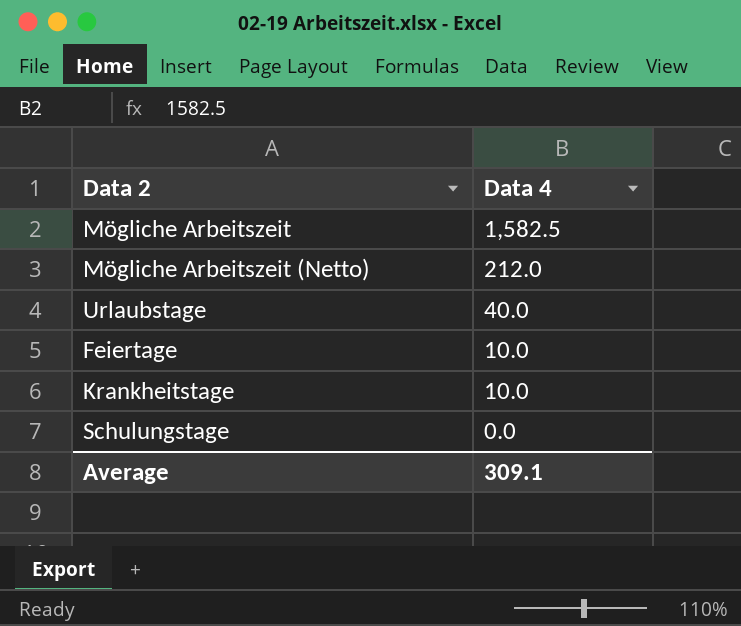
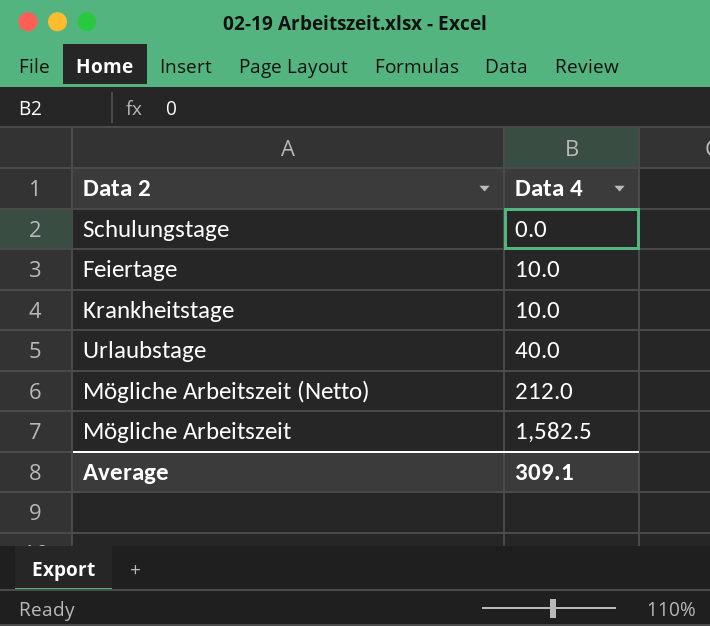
row order: Data 4 descending -> Data 4 ascending

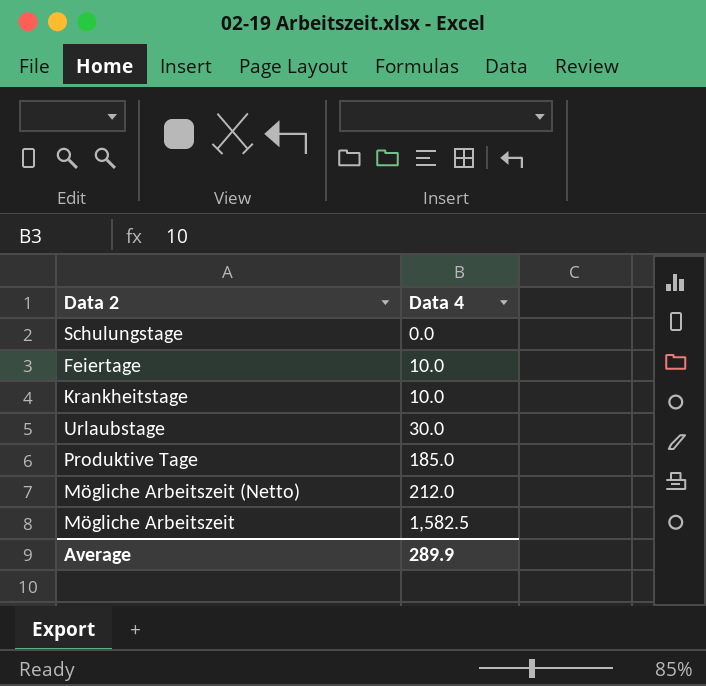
Urlaubstage | Data 4: 40.0 -> 30.0
row Produktive Tage: none -> 185.0
Average | Data 4: 309.1 -> 289.9

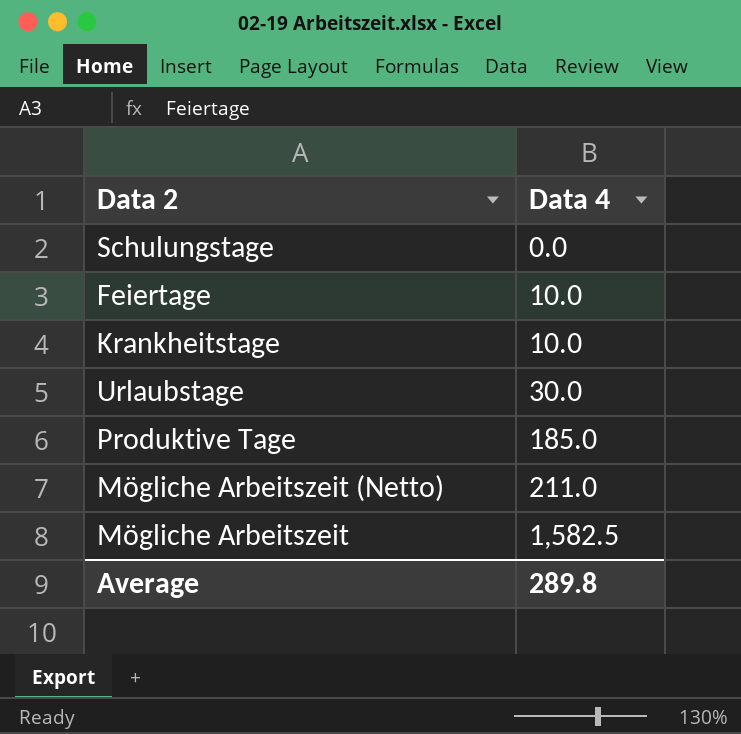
Mögliche Arbeitszeit (Netto) | Data 4: 212.0 -> 211.0
Average | Data 4: 289.9 -> 289.8

